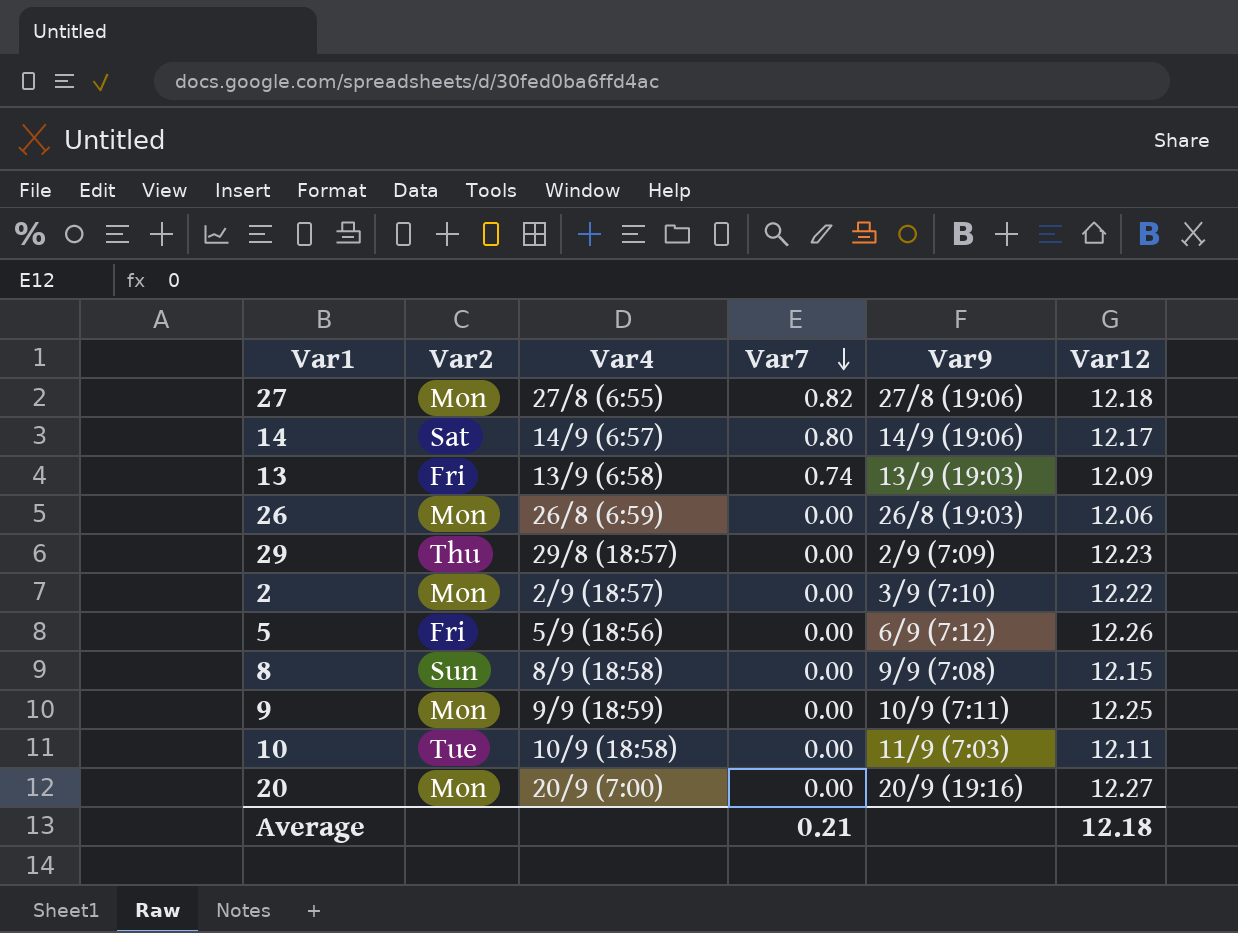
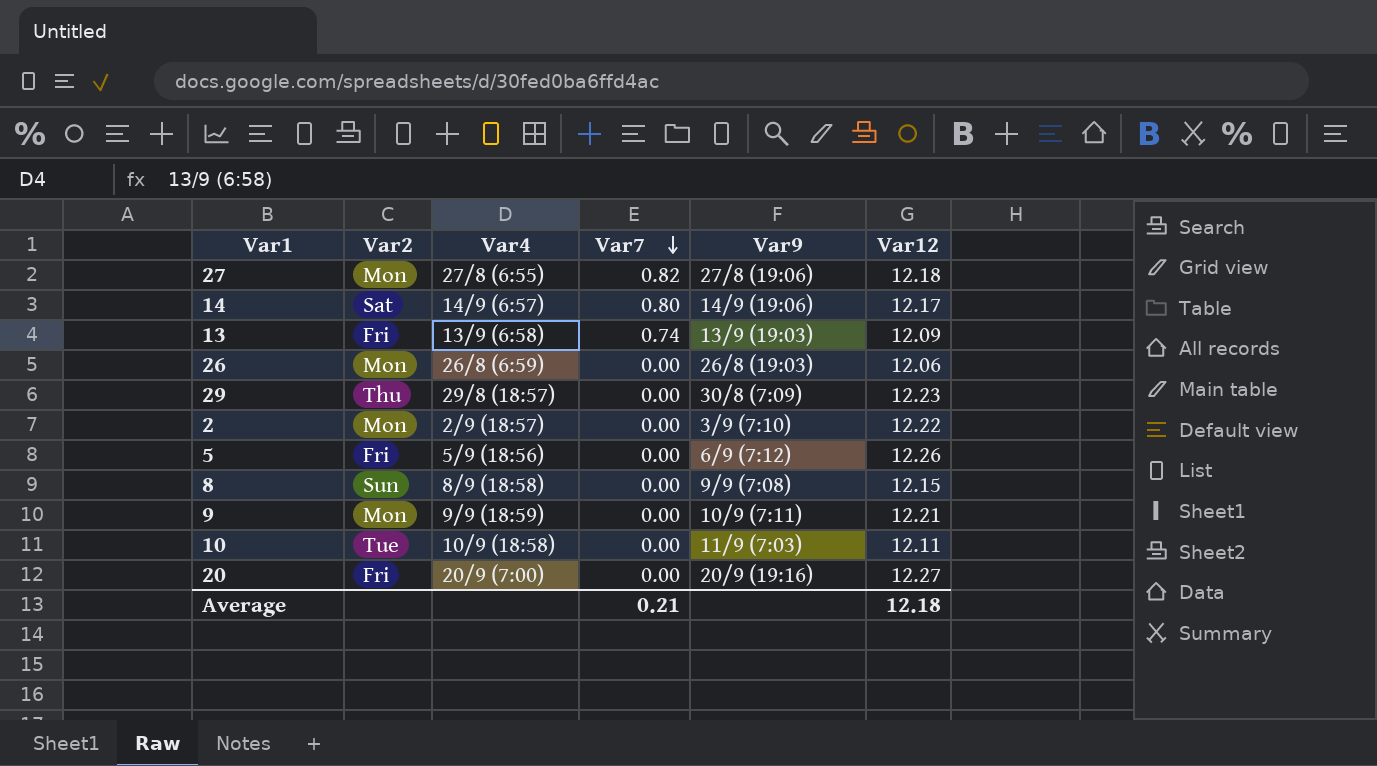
29 | Var9: 2/9 (7:09) -> 30/8 (7:09)
9 | Var12: 12.25 -> 12.21
20 | Var2: Mon -> Fri

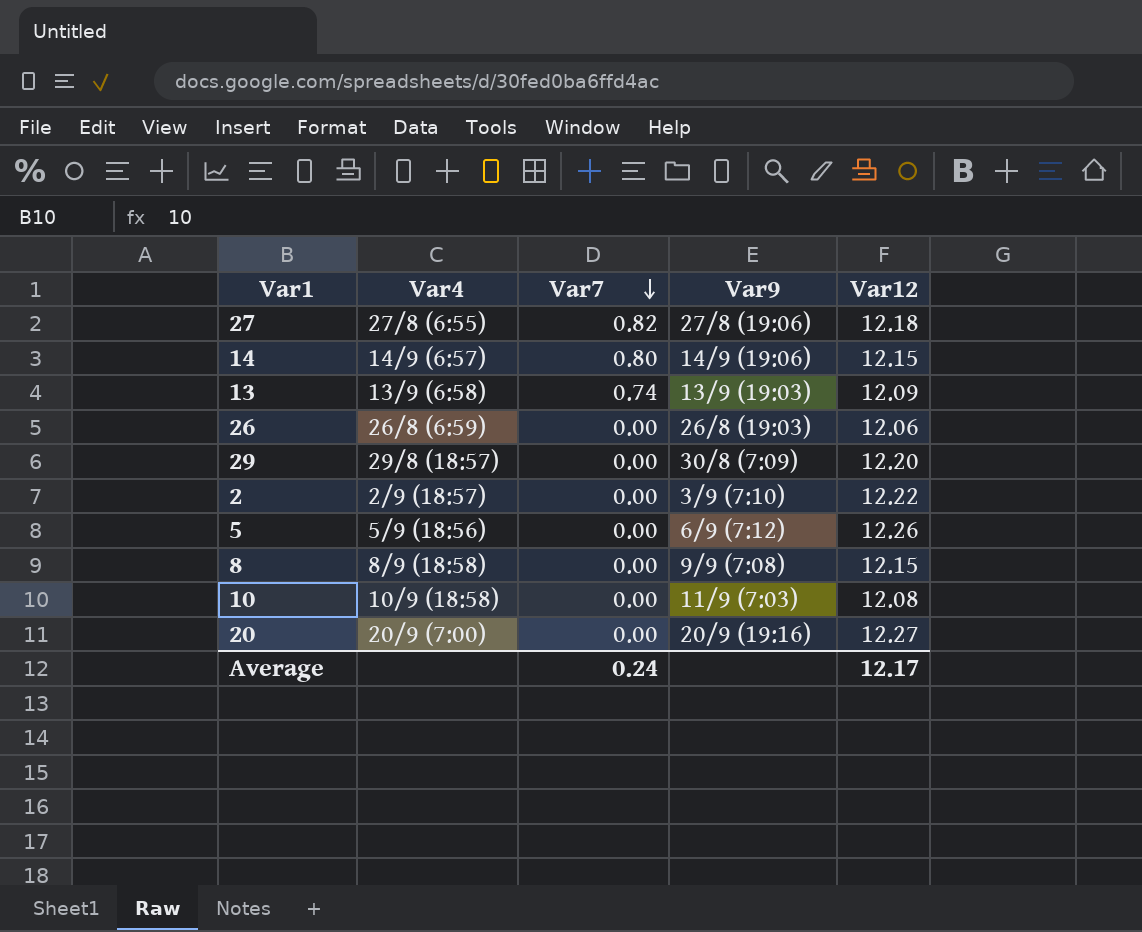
column Var2 | position: 2 -> none
row 9: Mon | 9/9 (18:59) | 0.00 | 10/9 (7:11) | 12.21 -> none
14 | Var12: 12.17 -> 12.15
29 | Var12: 12.23 -> 12.20
10 | Var12: 12.11 -> 12.08
Average | Var7: 0.21 -> 0.24
Average | Var12: 12.18 -> 12.17

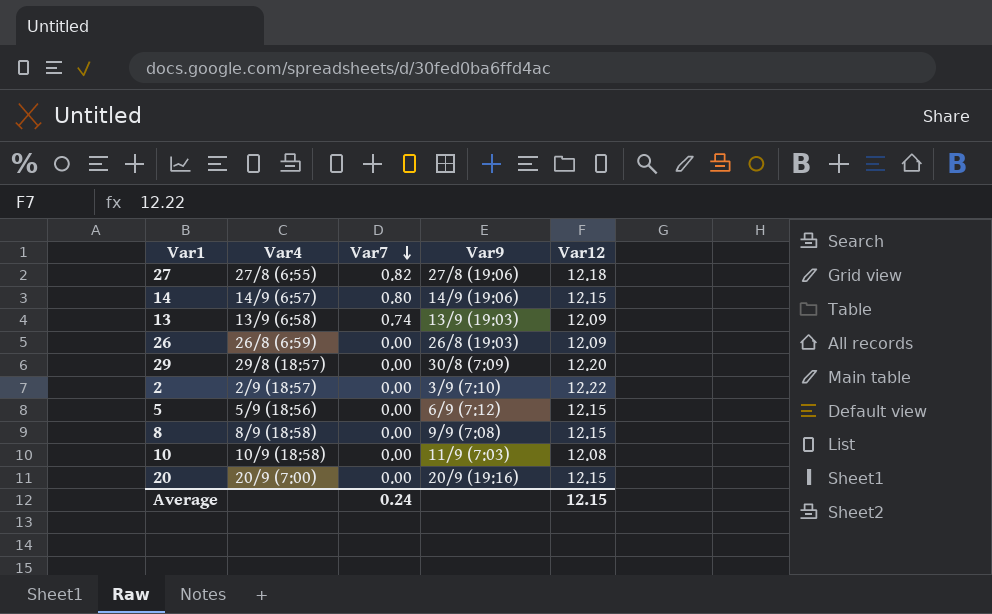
26 | Var12: 12.06 -> 12.09
5 | Var12: 12.26 -> 12.15
20 | Var12: 12.27 -> 12.15
Average | Var12: 12.17 -> 12.15

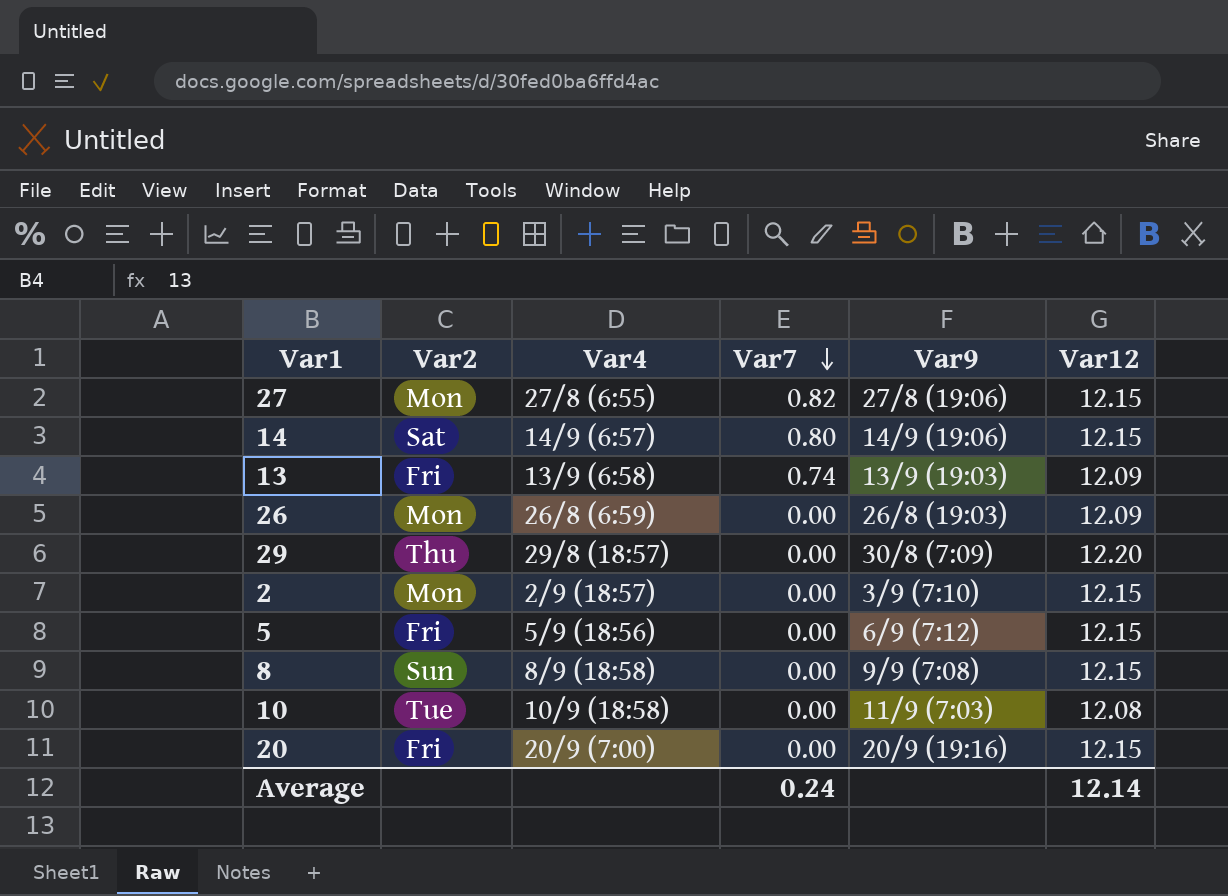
column Var2 | position: none -> 2
27 | Var12: 12.18 -> 12.15
2 | Var12: 12.22 -> 12.15
Average | Var12: 12.15 -> 12.14

